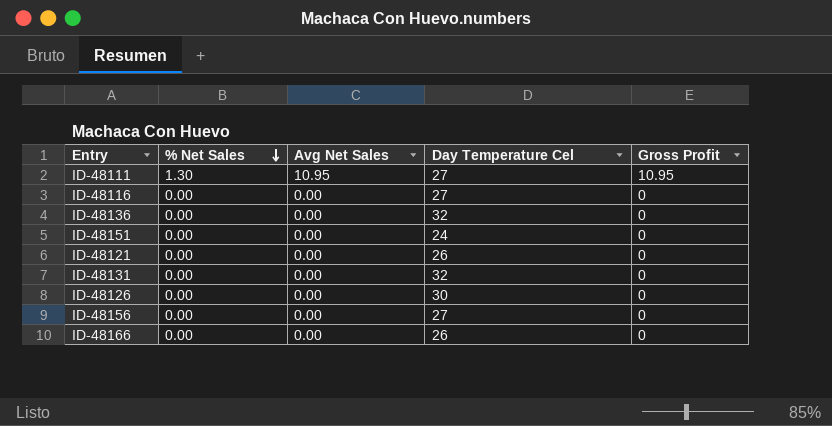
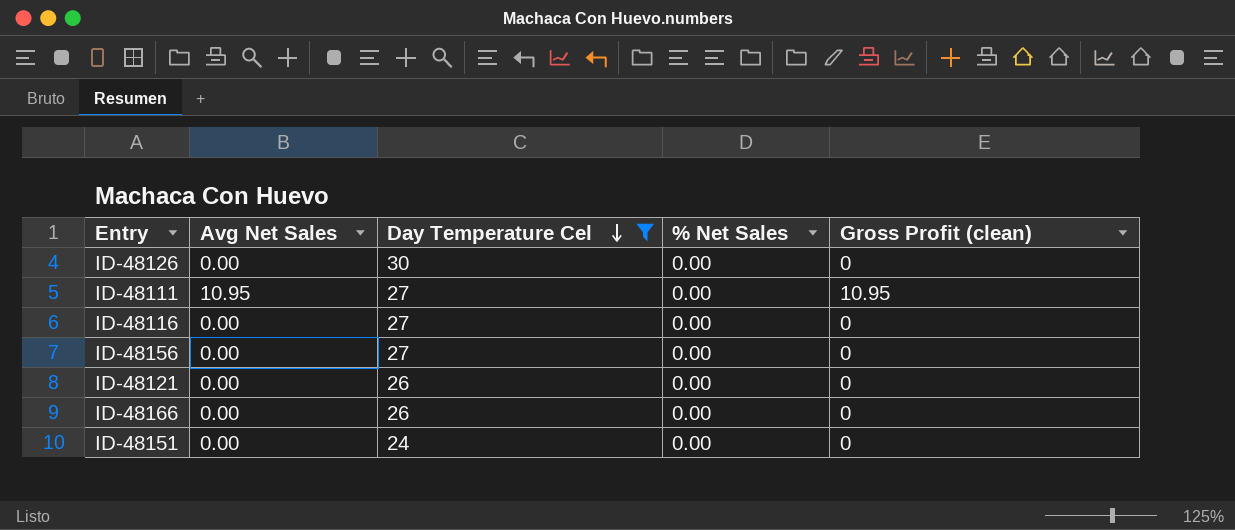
filter: none -> Day Temperature Cel != 32
row order: % Net Sales descending -> Day Temperature Cel descending
column % Net Sales | position: 2 -> 4
column name: Gross Profit -> Gross Profit (clean)
ID-48111 | % Net Sales: 1.30 -> 0.00

